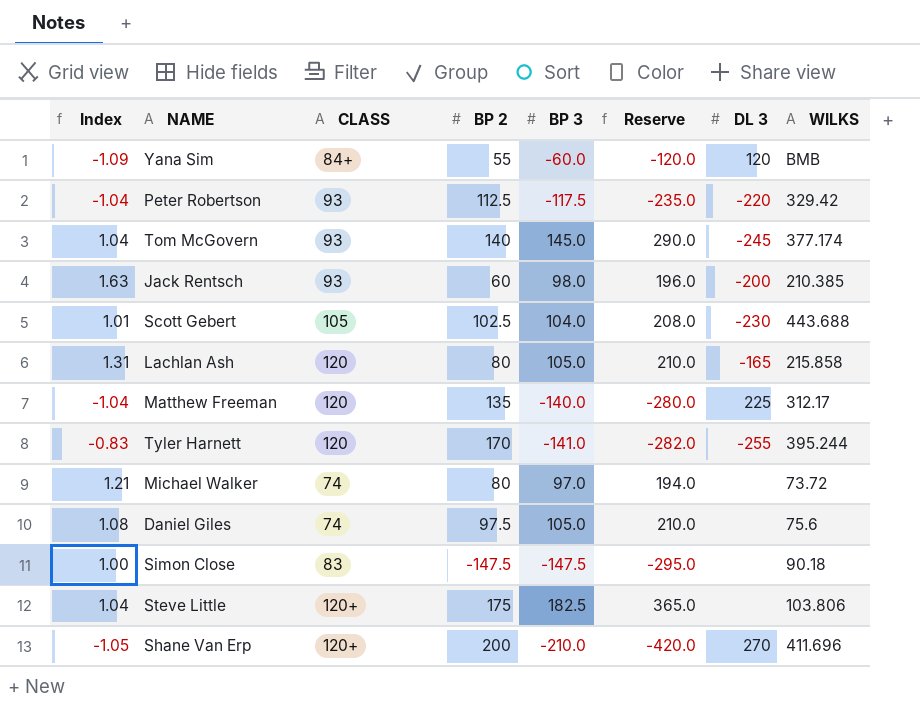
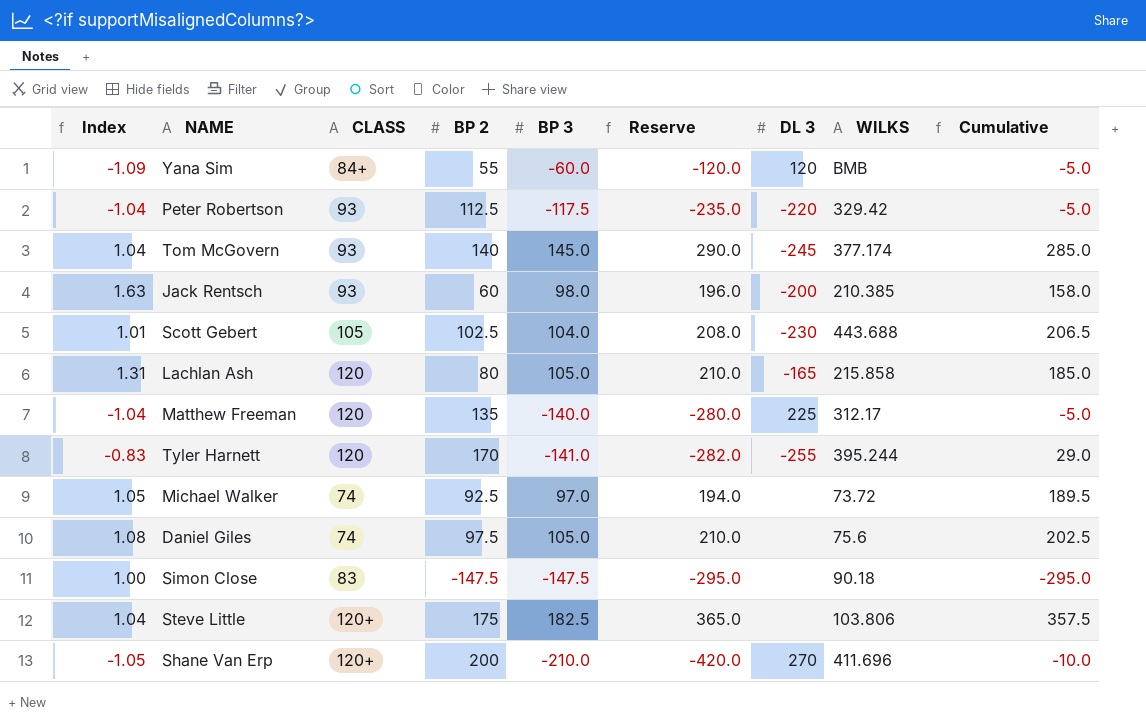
column Cumulative | formula: none -> [BP 2] + [BP 3]
Michael Walker | Index: 1.21 -> 1.05
Michael Walker | BP 2: 80 -> 92.5

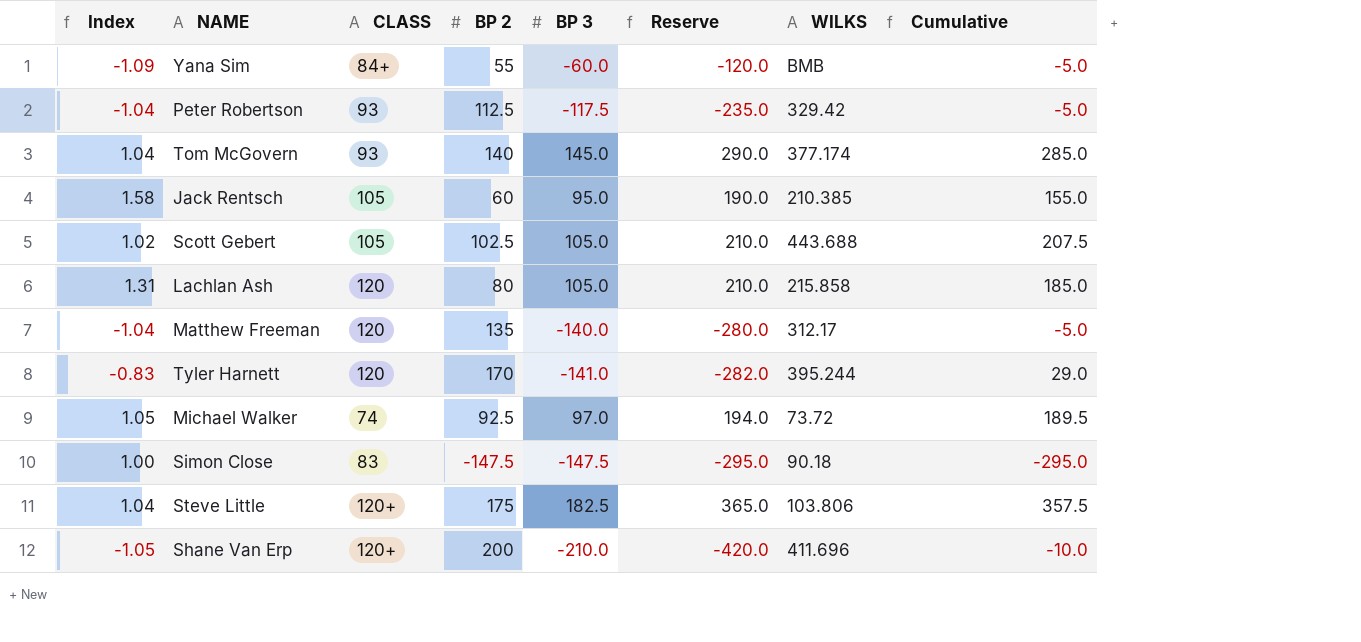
column DL 3 | position: 7 -> none
row Daniel Giles: 1.08 | 74 | 97.5 | 105.0 | 210.0 | none | 75.6 | 202.5 -> none
Jack Rentsch | Index: 1.63 -> 1.58
Jack Rentsch | CLASS: 93 -> 105
Jack Rentsch | BP 3: 98.0 -> 95.0
Jack Rentsch | Reserve: 196.0 -> 190.0
Jack Rentsch | Cumulative: 158.0 -> 155.0
Scott Gebert | Index: 1.01 -> 1.02
Scott Gebert | BP 3: 104.0 -> 105.0
Scott Gebert | Reserve: 208.0 -> 210.0
Scott Gebert | Cumulative: 206.5 -> 207.5

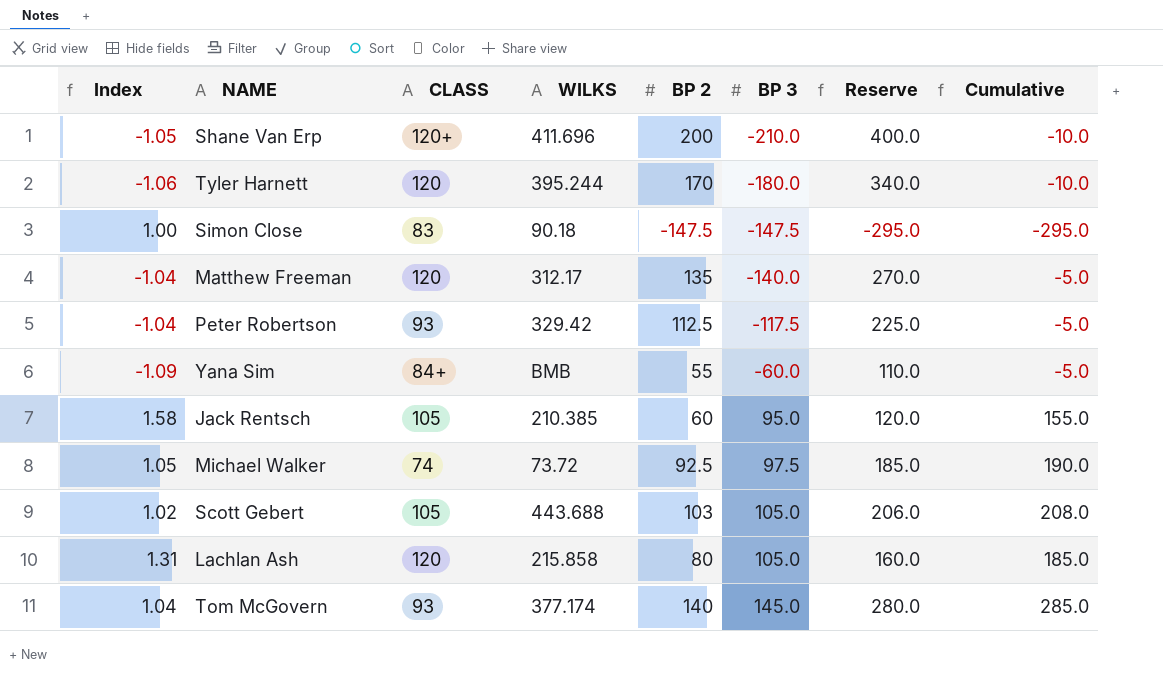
row order: none -> BP 3 ascending
column WILKS | position: 7 -> 4
column Reserve | formula: [BP 3] * 2 -> [BP 2] * 2
row Steve Little: 1.04 | 120+ | 175 | 182.5 | 365.0 | 103.806 | 357.5 -> none
Tyler Harnett | Index: -0.83 -> -1.06
Tyler Harnett | BP 3: -141.0 -> -180.0
Tyler Harnett | Cumulative: 29.0 -> -10.0
Michael Walker | BP 3: 97.0 -> 97.5
Michael Walker | Cumulative: 189.5 -> 190.0
Scott Gebert | BP 2: 102.5 -> 103
Scott Gebert | Cumulative: 207.5 -> 208.0

